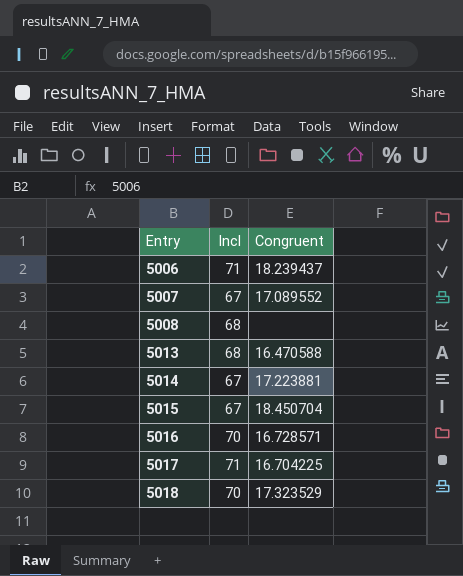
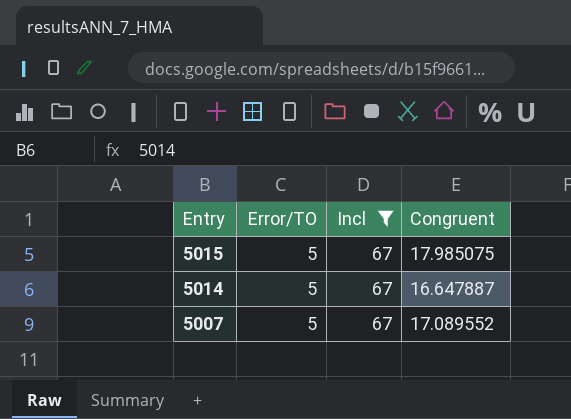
filter: none -> Incl = 67
row order: Entry ascending -> Entry descending
column Error/TO | position: none -> 2
5015 | Congruent: 18.450704 -> 17.985075
5014 | Congruent: 17.223881 -> 16.647887

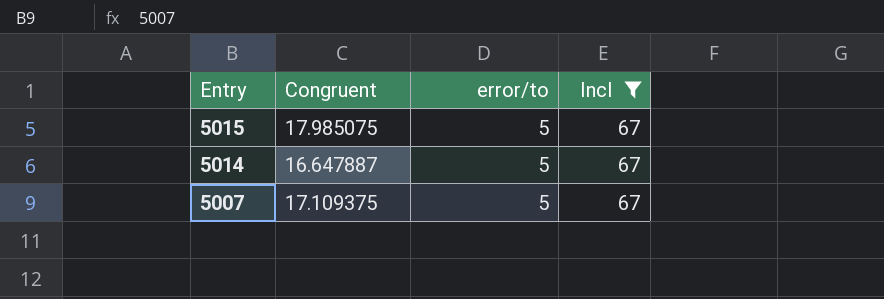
column Congruent | position: 4 -> 2
column name: Error/TO -> error/to
5007 | Congruent: 17.089552 -> 17.109375

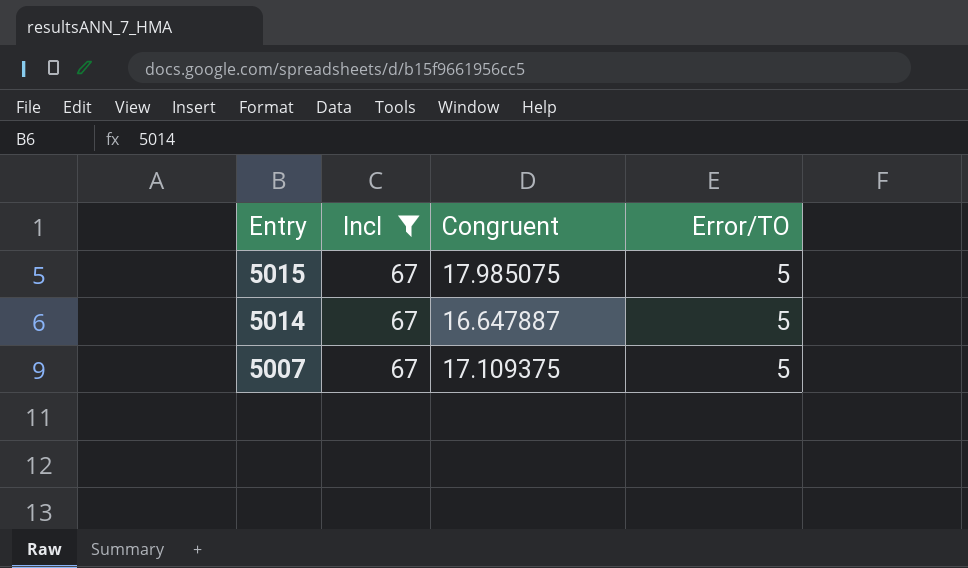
column Incl | position: 4 -> 2
column name: error/to -> Error/TO

